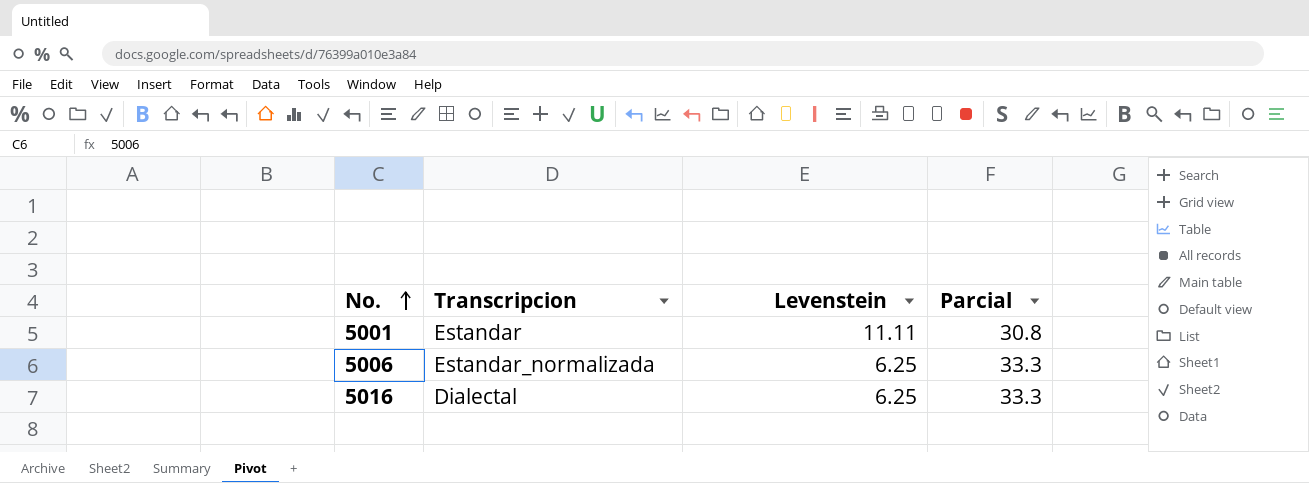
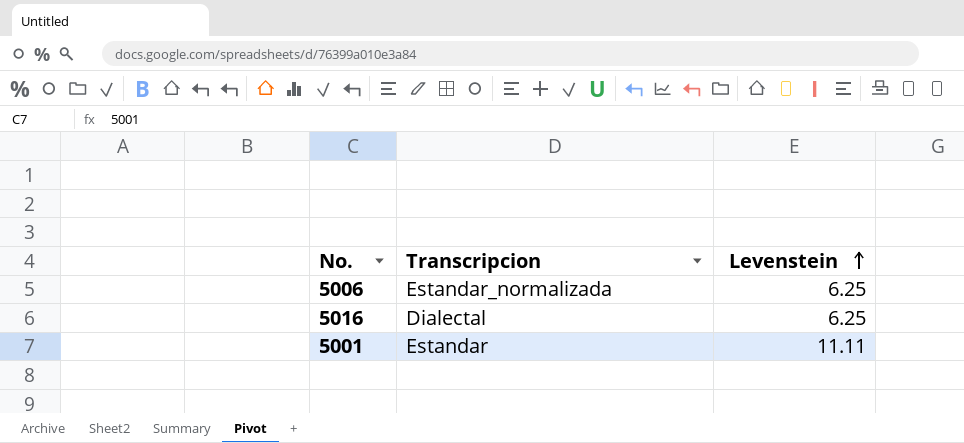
row order: No. ascending -> Levenstein ascending
column Parcial | position: 4 -> none

